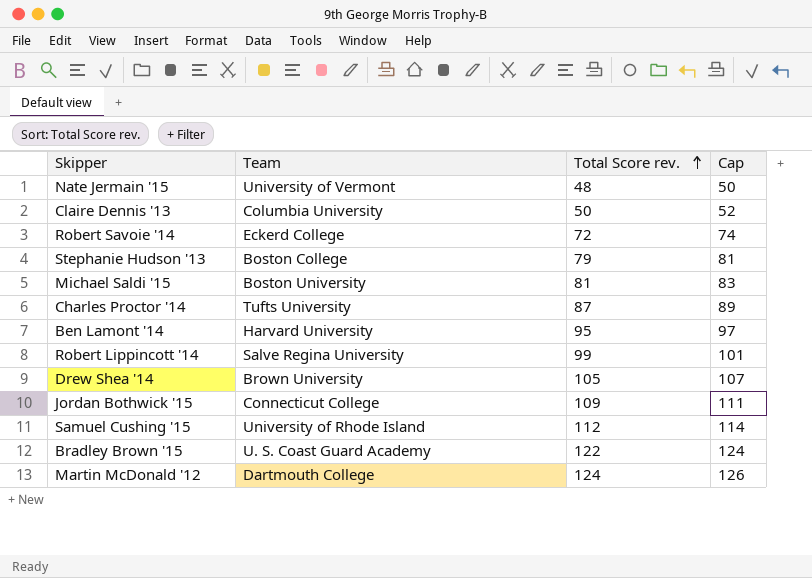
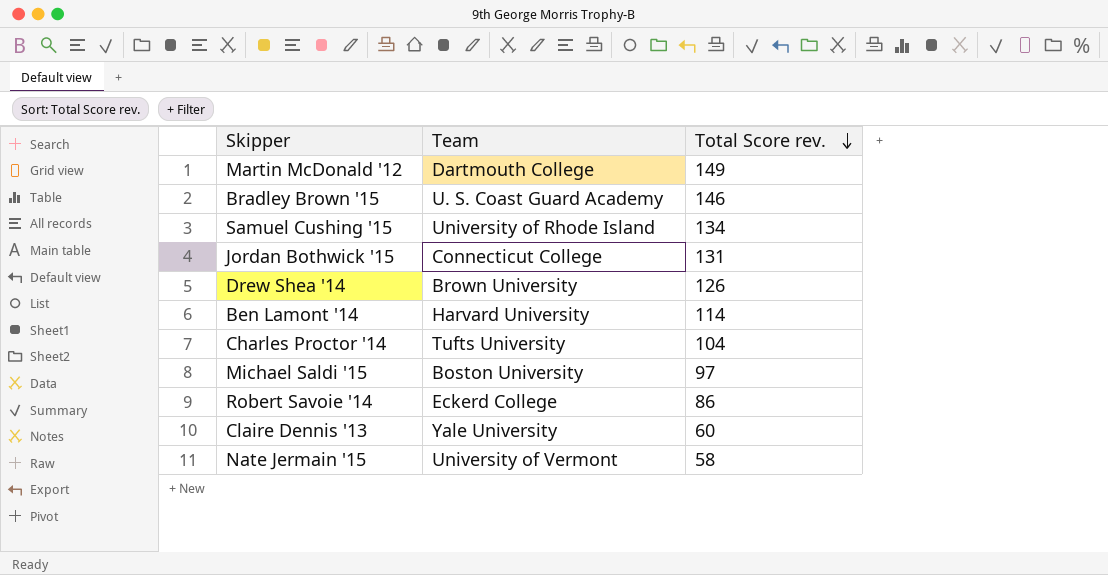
row order: Total Score rev. ascending -> Total Score rev. descending
column Cap | formula: [Total Score rev.] + 2 -> none
row Stephanie Hudson '13: Boston College | 79 | 81 -> none
row Robert Lippincott '14: Salve Regina University | 99 | 101 -> none
Martin McDonald '12 | Total Score rev.: 124 -> 149
Bradley Brown '15 | Total Score rev.: 122 -> 146
Samuel Cushing '15 | Total Score rev.: 112 -> 134
Jordan Bothwick '15 | Total Score rev.: 109 -> 131
Drew Shea '14 | Total Score rev.: 105 -> 126
Ben Lamont '14 | Total Score rev.: 95 -> 114
Charles Proctor '14 | Total Score rev.: 87 -> 104
Michael Saldi '15 | Total Score rev.: 81 -> 97
Robert Savoie '14 | Total Score rev.: 72 -> 86
Claire Dennis '13 | Team: Columbia University -> Yale University
Claire Dennis '13 | Total Score rev.: 50 -> 60
Nate Jermain '15 | Total Score rev.: 48 -> 58

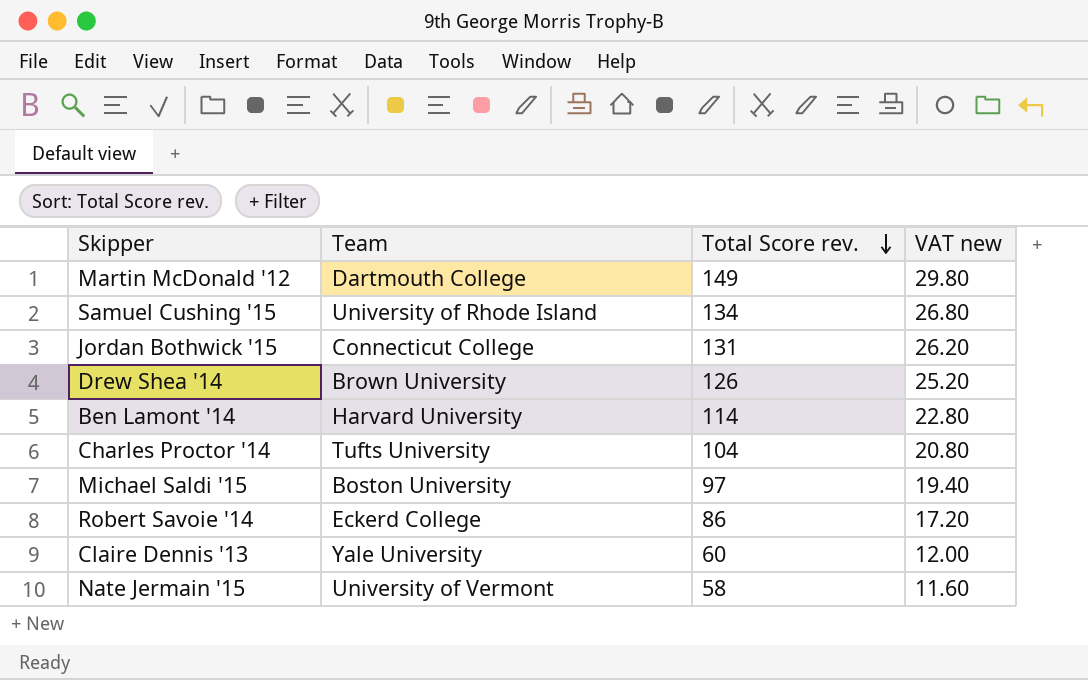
column VAT new | formula: none -> [Total Score rev.] * 0.2
row Bradley Brown '15: U. S. Coast Guard Academy | 146 -> none

